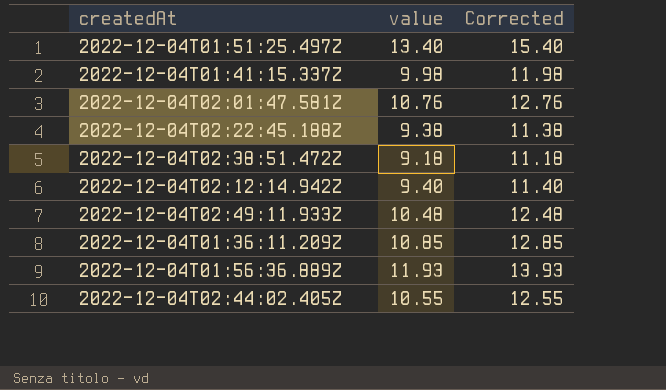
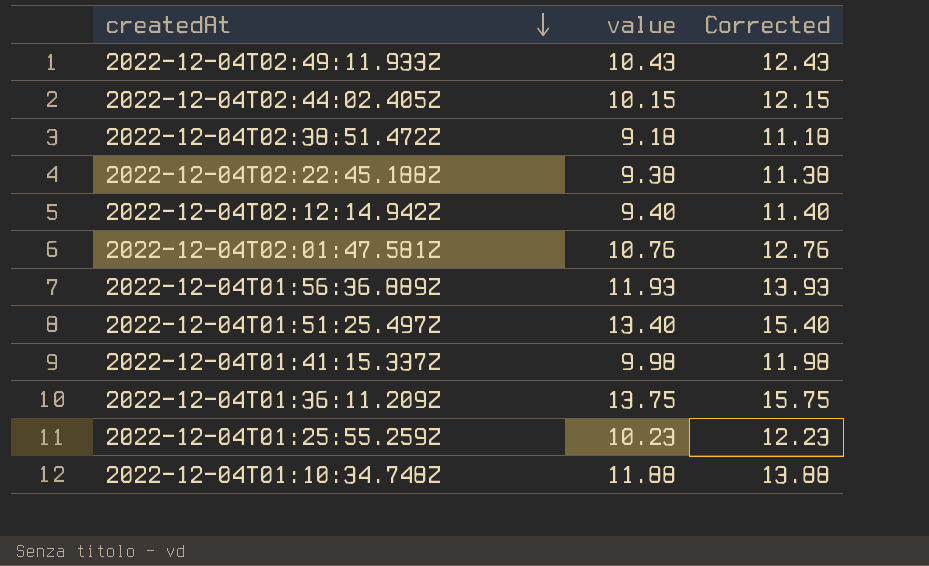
row order: none -> createdAt descending
2022-12-04T02:49:11.933Z | value: 10.48 -> 10.43
2022-12-04T02:49:11.933Z | Corrected: 12.48 -> 12.43
2022-12-04T02:44:02.405Z | value: 10.55 -> 10.15
2022-12-04T02:44:02.405Z | Corrected: 12.55 -> 12.15
2022-12-04T01:36:11.209Z | value: 10.85 -> 13.75
2022-12-04T01:36:11.209Z | Corrected: 12.85 -> 15.75
row 2022-12-04T01:25:55.259Z: none -> 10.23 | 12.23
row 2022-12-04T01:10:34.748Z: none -> 11.88 | 13.88

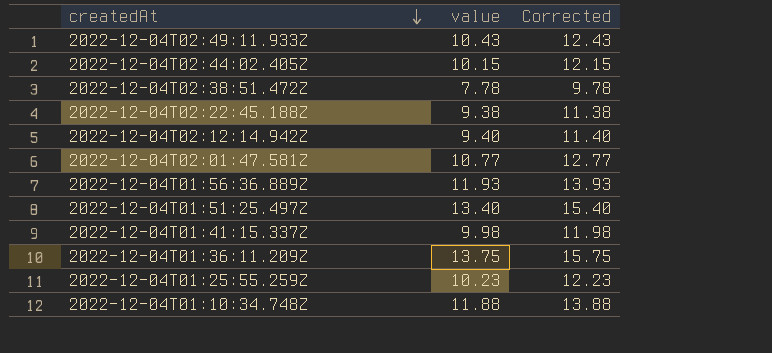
2022-12-04T02:38:51.472Z | value: 9.18 -> 7.78
2022-12-04T02:38:51.472Z | Corrected: 11.18 -> 9.78
2022-12-04T02:01:47.581Z | value: 10.76 -> 10.77
2022-12-04T02:01:47.581Z | Corrected: 12.76 -> 12.77

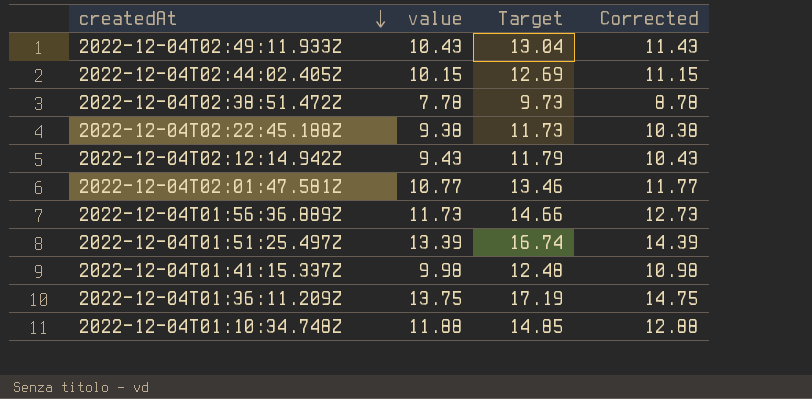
column Target | formula: none -> [value] * 1.25
column Corrected | formula: [value] + 2 -> [value] + 1
row 2022-12-04T01:25:55.259Z: 10.23 | 12.23 -> none
2022-12-04T02:12:14.942Z | value: 9.40 -> 9.43
2022-12-04T01:56:36.889Z | value: 11.93 -> 11.73
2022-12-04T01:51:25.497Z | value: 13.40 -> 13.39

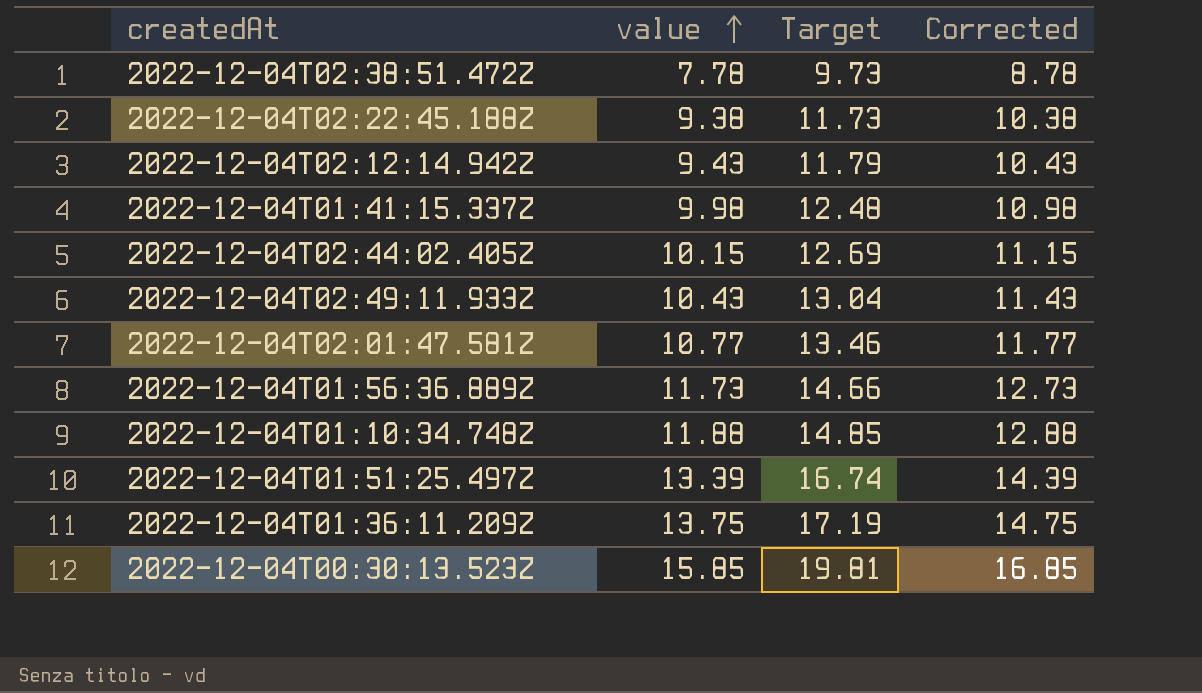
row order: createdAt descending -> value ascending
row 2022-12-04T00:30:13.523Z: none -> 15.85 | 19.81 | 16.85

